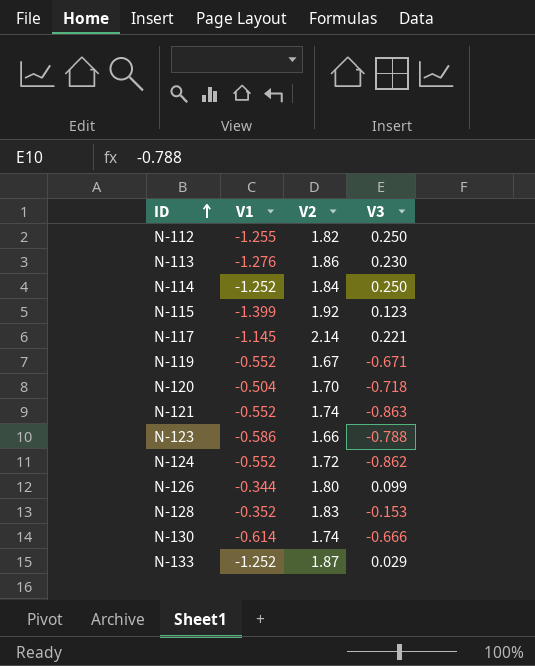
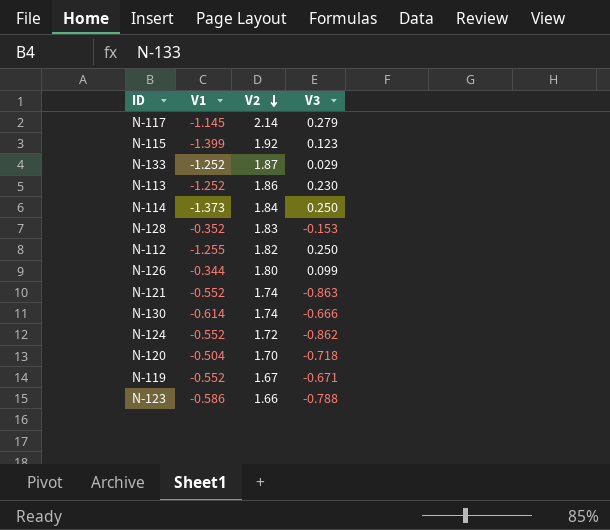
row order: ID ascending -> V2 descending
N-117 | V3: 0.221 -> 0.279
N-113 | V1: -1.276 -> -1.252
N-114 | V1: -1.252 -> -1.373

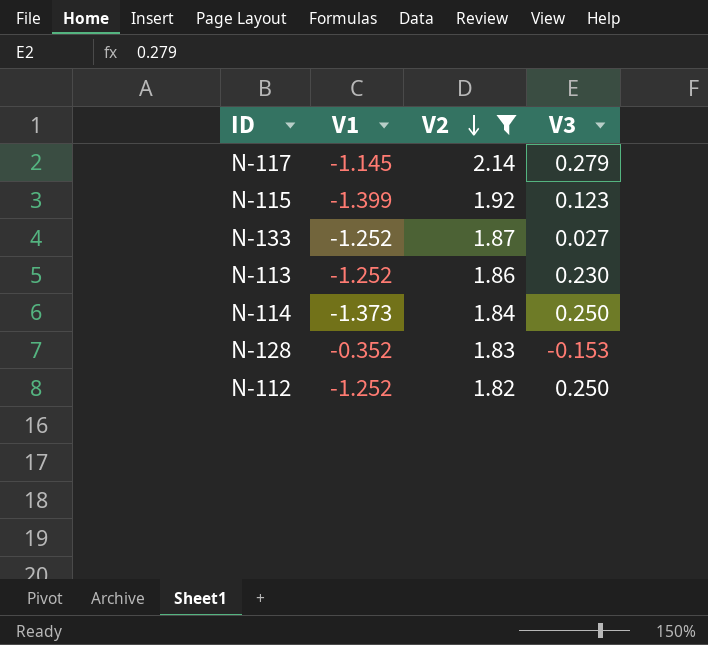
filter: none -> V2 >= 1.82
N-133 | V3: 0.029 -> 0.027
N-112 | V1: -1.255 -> -1.252

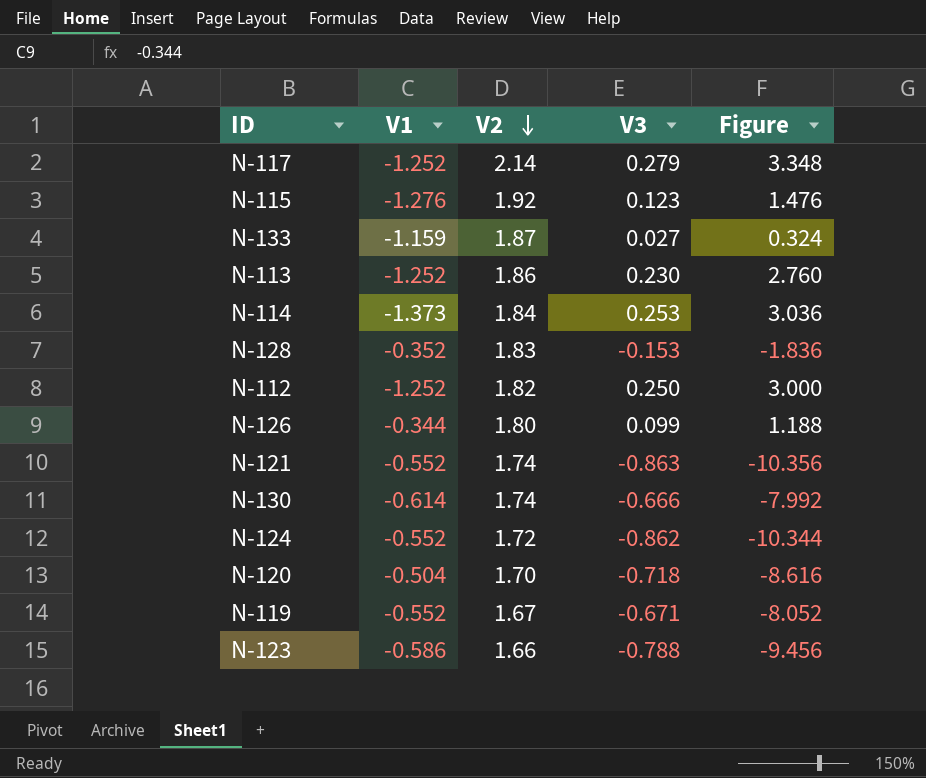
filter: V2 >= 1.82 -> none
column Figure | formula: none -> [V3] * 12
N-117 | V1: -1.145 -> -1.252
N-115 | V1: -1.399 -> -1.276
N-133 | V1: -1.252 -> -1.159
N-114 | V3: 0.250 -> 0.253

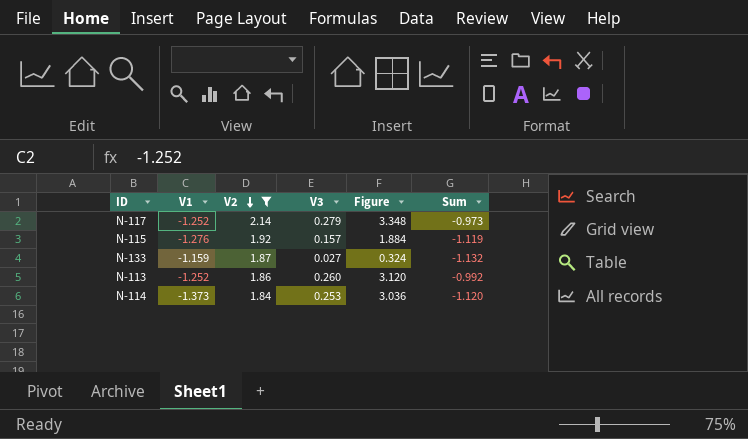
filter: none -> V2 >= 1.84
column Sum | formula: none -> [V1] + [V3]
N-115 | V3: 0.123 -> 0.157
N-115 | Figure: 1.476 -> 1.884
N-113 | V3: 0.230 -> 0.260
N-113 | Figure: 2.760 -> 3.120

